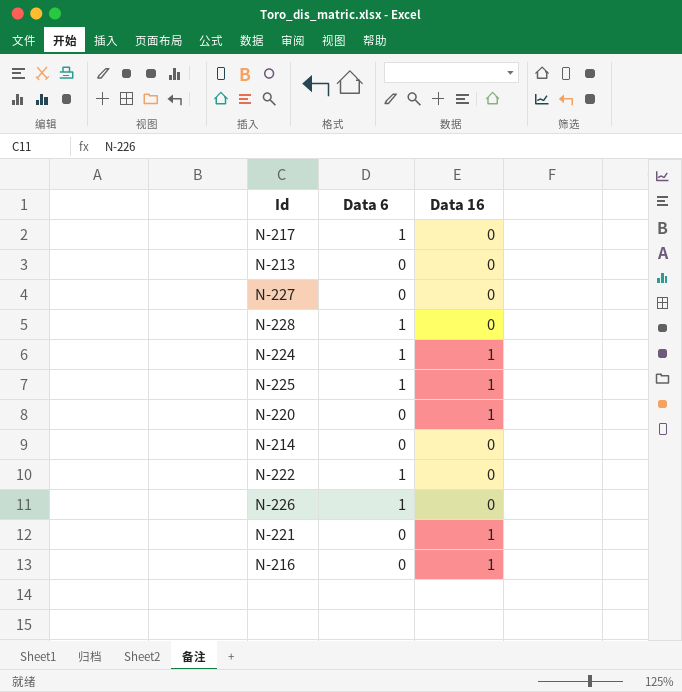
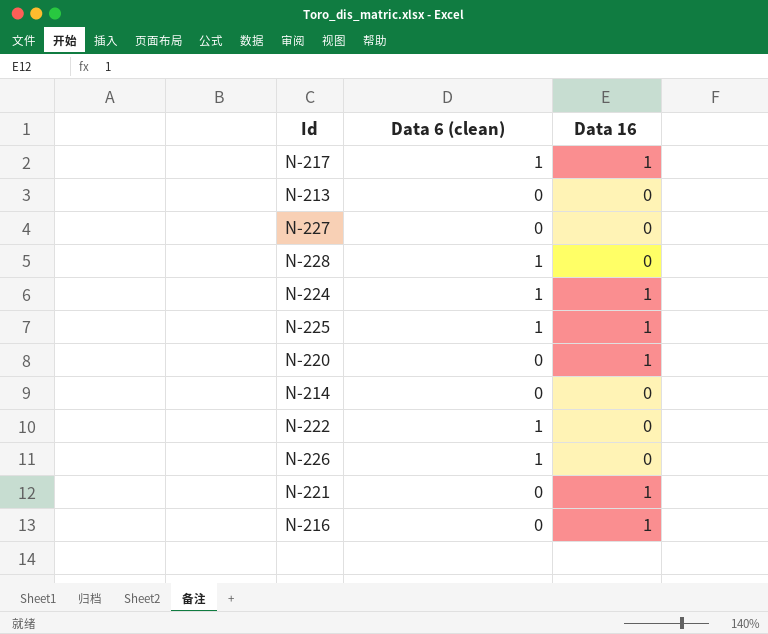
column name: Data 6 -> Data 6 (clean)
N-217 | Data 16: 0 -> 1

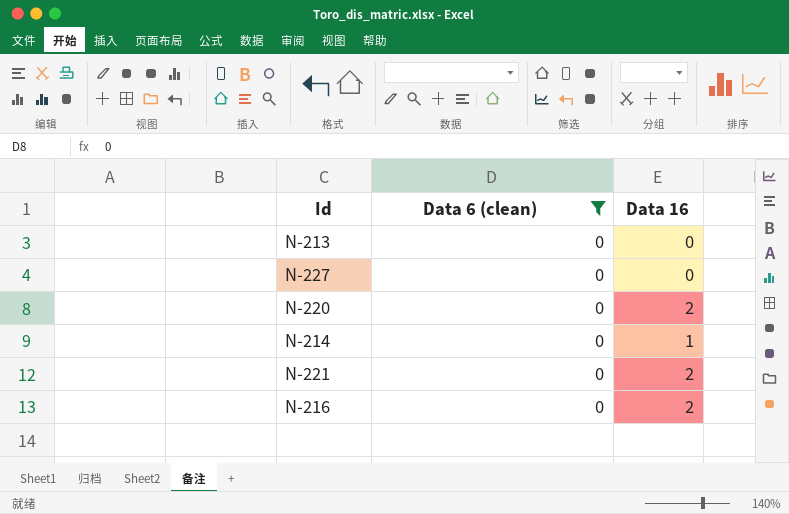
filter: none -> Data 6 (clean) = 0
N-220 | Data 16: 1 -> 2
N-214 | Data 16: 0 -> 1
N-221 | Data 16: 1 -> 2
N-216 | Data 16: 1 -> 2

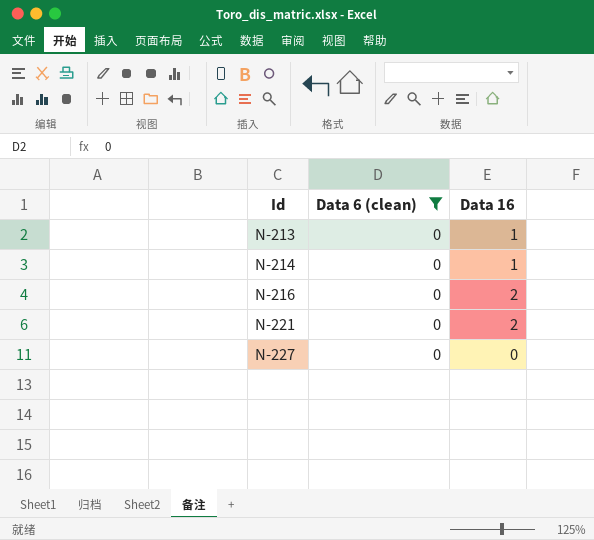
row order: none -> Id ascending
row N-220: 0 | 2 -> none
N-213 | Data 16: 0 -> 1

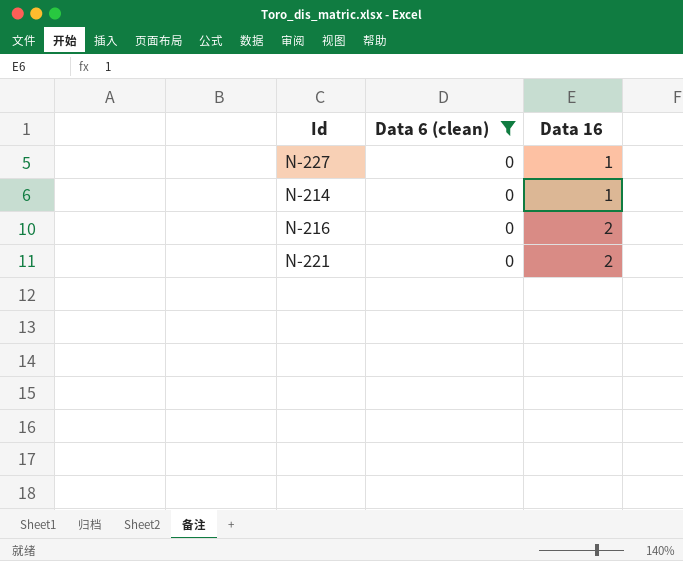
row order: Id ascending -> Data 16 ascending
row N-213: 0 | 1 -> none
N-227 | Data 16: 0 -> 1

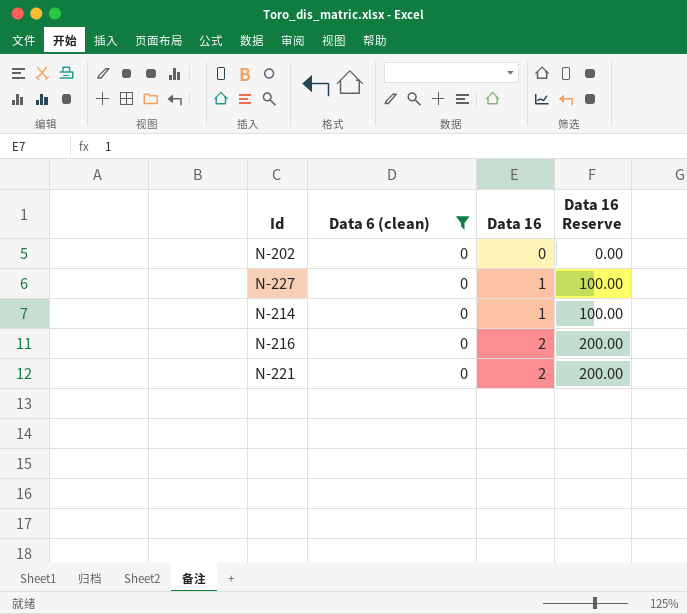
column Data 16 Reserve | formula: none -> [Data 16] * 100
row N-202: none -> 0 | 0 | 0.00

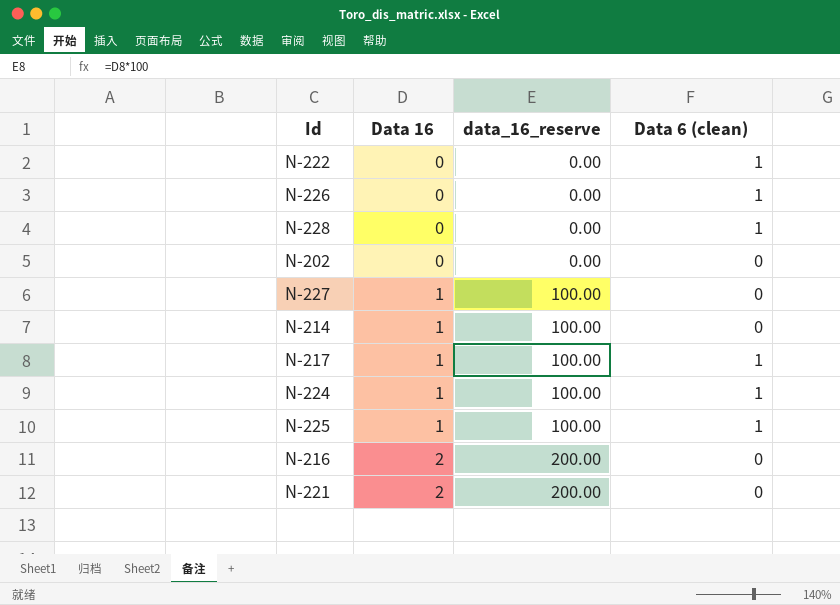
filter: Data 6 (clean) = 0 -> none
column name: Data 16 Reserve -> data_16_reserve
column Data 6 (clean) | position: 2 -> 4

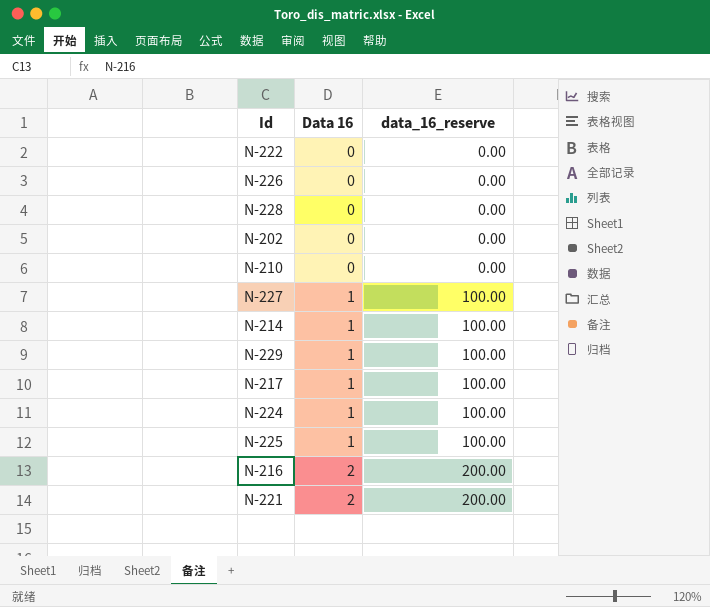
column Data 6 (clean) | position: 4 -> none
row N-210: none -> 0 | 0.00
row N-229: none -> 1 | 100.00

